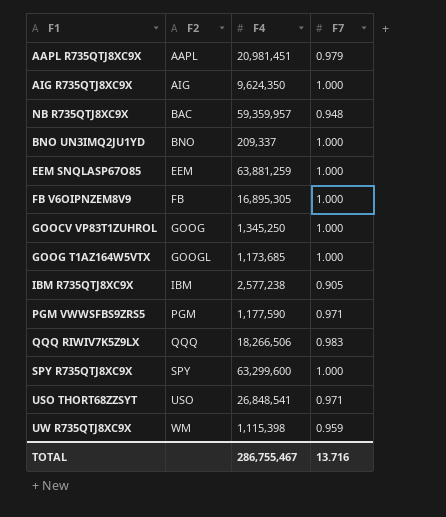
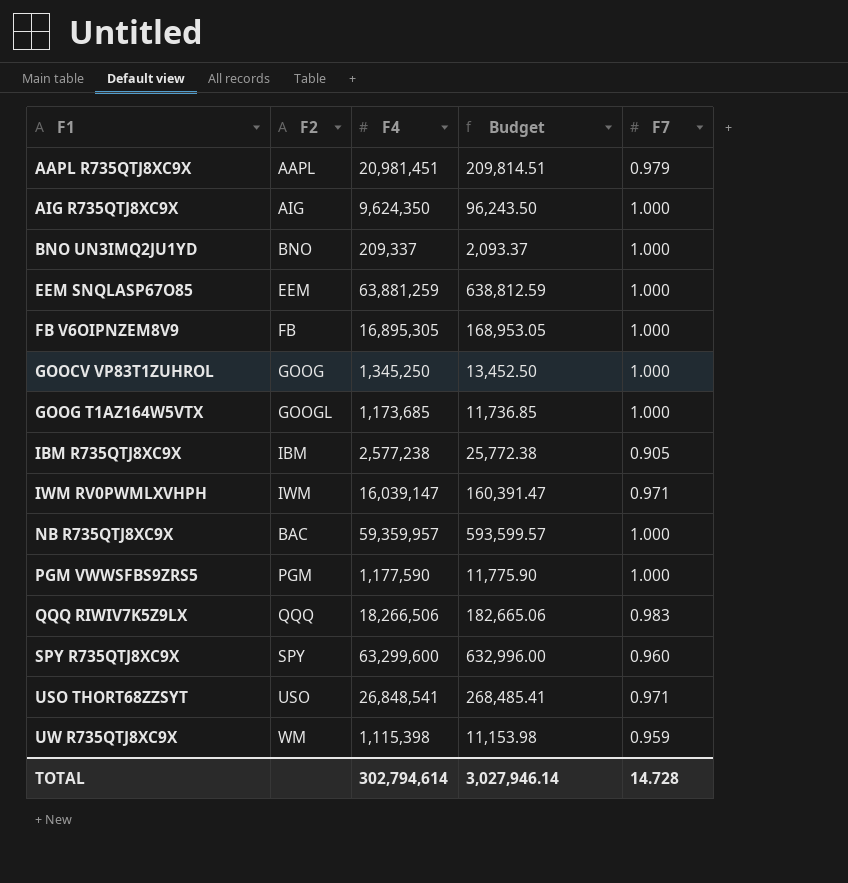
row order: F2 ascending -> F1 ascending
column Budget | formula: none -> [F4] * 0.01
row IWM RV0PWMLXVHPH: none -> IWM | 16,039,147 | 160,391.47 | 0.971
NB R735QTJ8XC9X | F7: 0.948 -> 1.000
PGM VWWSFBS9ZRS5 | F7: 0.971 -> 1.000
SPY R735QTJ8XC9X | F7: 1.000 -> 0.960
TOTAL | F4: 286,755,467 -> 302,794,614
TOTAL | F7: 13.716 -> 14.728

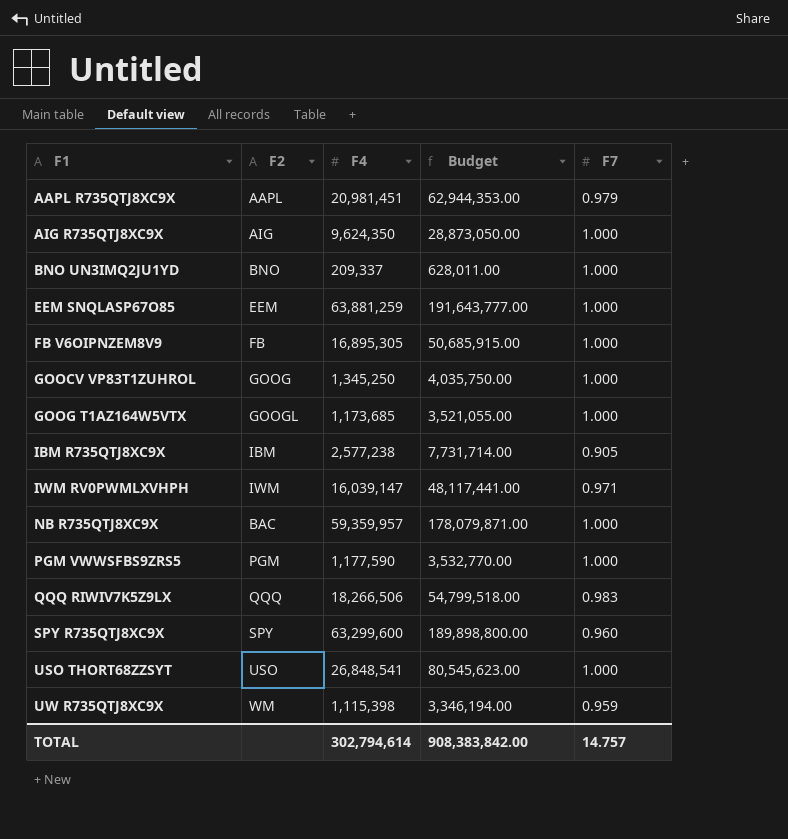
column Budget | formula: [F4] * 0.01 -> [F4] * 3
USO THORT68ZZSYT | F7: 0.971 -> 1.000
TOTAL | Budget: 3,027,946.14 -> 908,383,842.00
TOTAL | F7: 14.728 -> 14.757

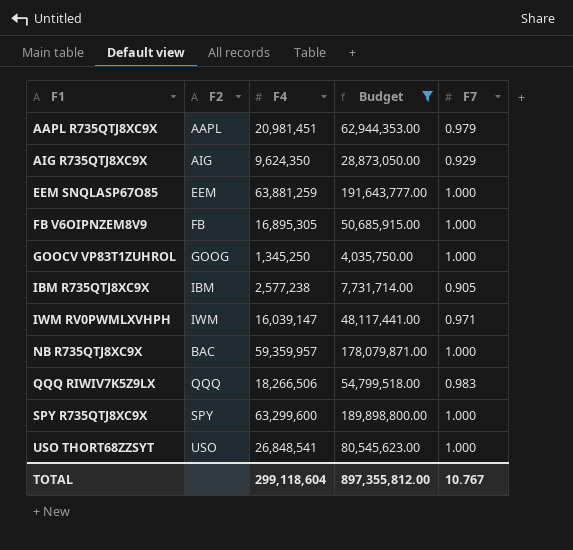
filter: none -> Budget >= 4,035,750.00
AIG R735QTJ8XC9X | F7: 1.000 -> 0.929
SPY R735QTJ8XC9X | F7: 0.960 -> 1.000
TOTAL | F4: 302,794,614 -> 299,118,604
TOTAL | Budget: 908,383,842.00 -> 897,355,812.00
TOTAL | F7: 14.757 -> 10.767

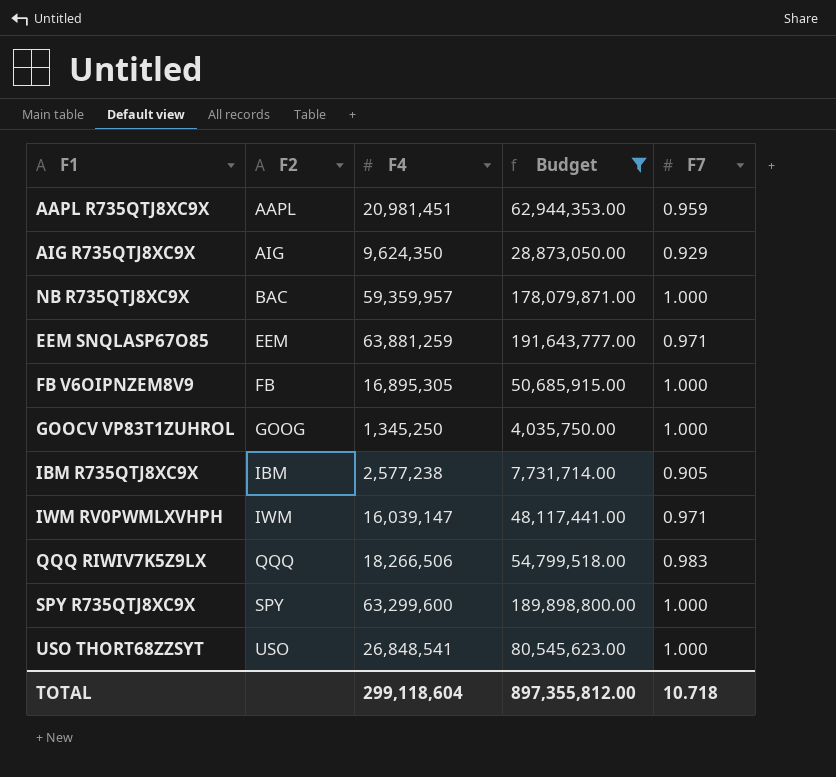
row order: F1 ascending -> F2 ascending
AAPL R735QTJ8XC9X | F7: 0.979 -> 0.959
EEM SNQLASP67O85 | F7: 1.000 -> 0.971
TOTAL | F7: 10.767 -> 10.718

